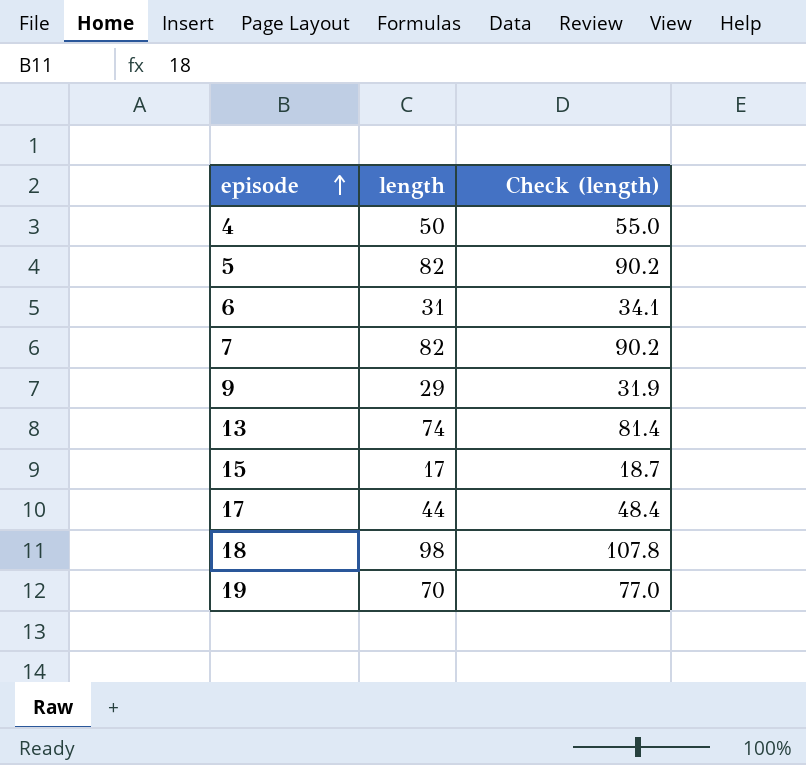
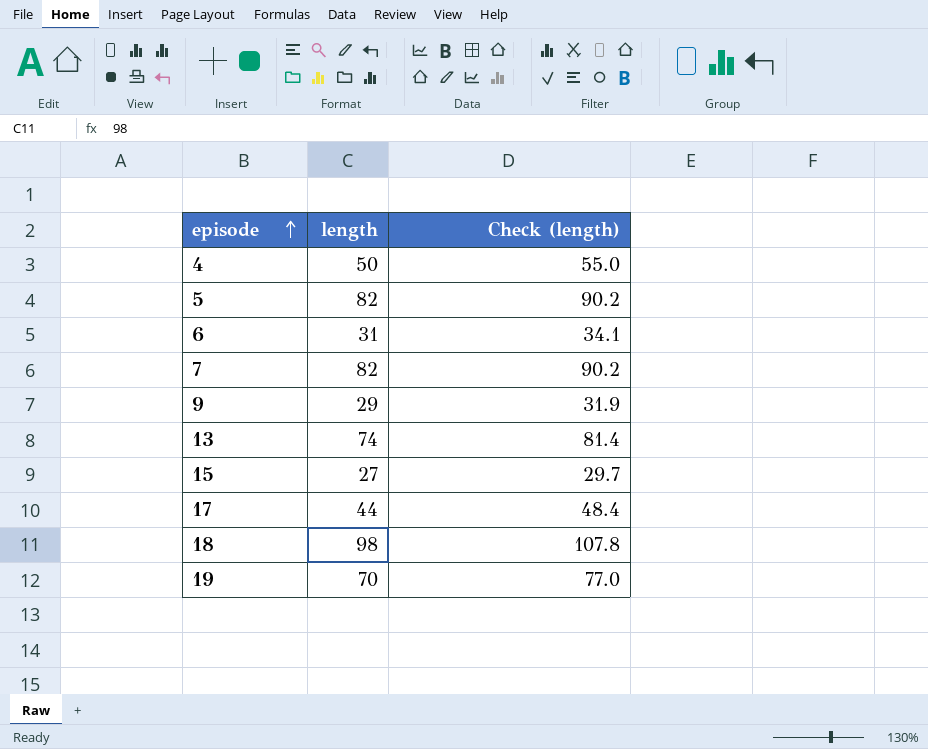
15 | length: 17 -> 27
15 | Check (length): 18.7 -> 29.7

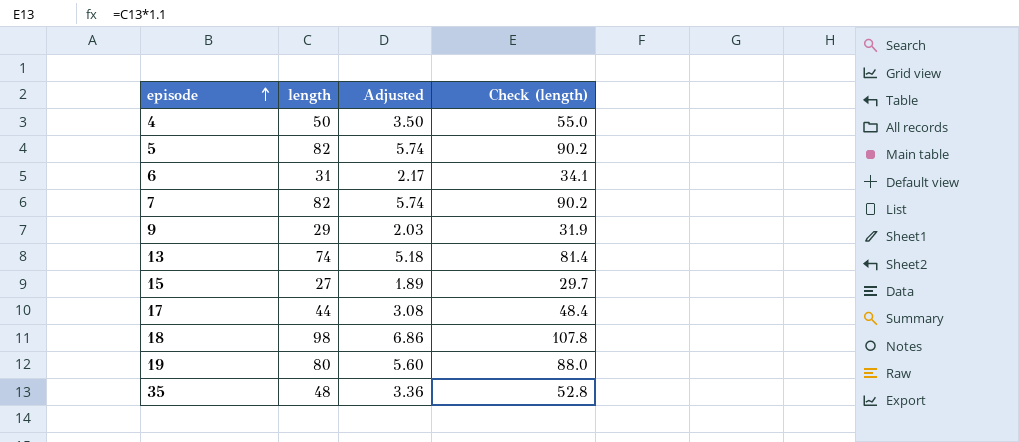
column Adjusted | formula: none -> [length] * 0.07
19 | length: 70 -> 80
19 | Check (length): 77.0 -> 88.0
row 35: none -> 48 | 3.36 | 52.8

